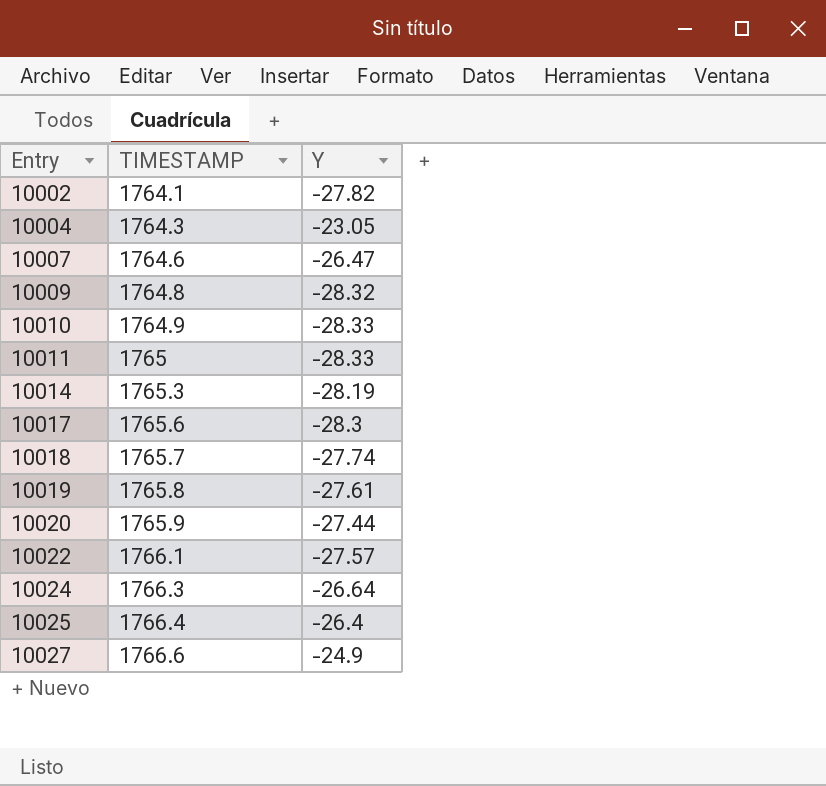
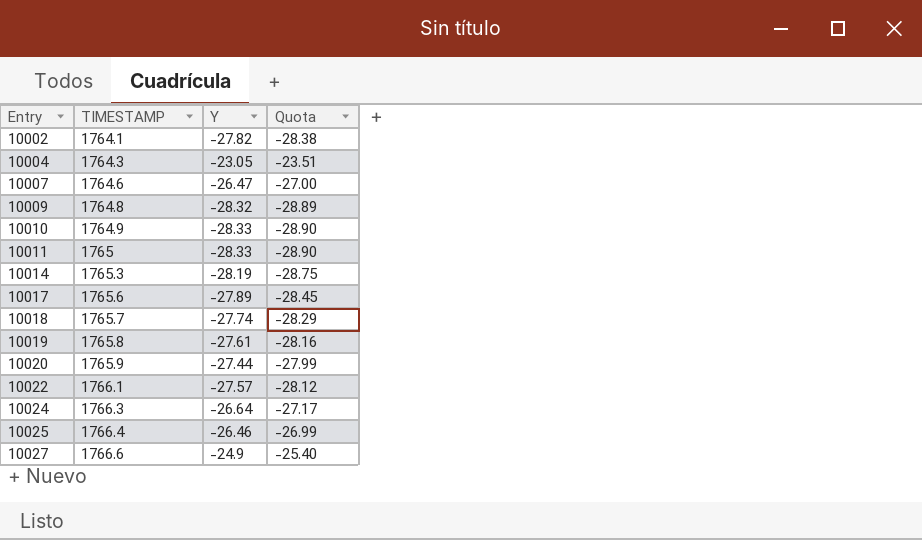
column Quota | formula: none -> [Y] * 1.02
10017 | Y: -28.3 -> -27.89
10025 | Y: -26.4 -> -26.46

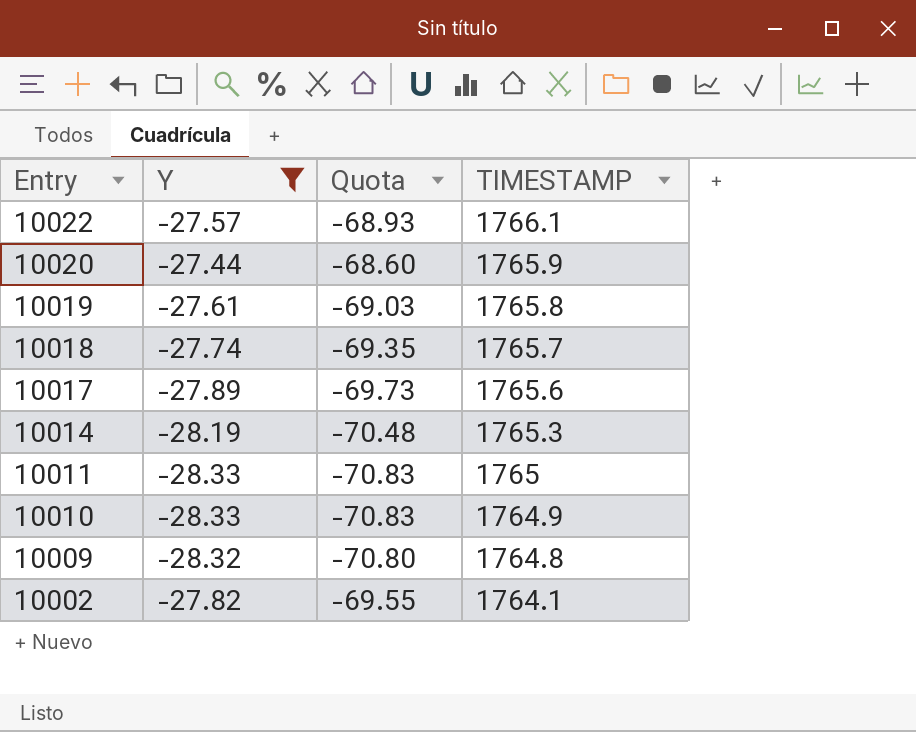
filter: none -> Y <= -27.44
row order: Entry ascending -> Entry descending
column Quota | formula: [Y] * 1.02 -> [Y] * 2.5
column TIMESTAMP | position: 2 -> 4

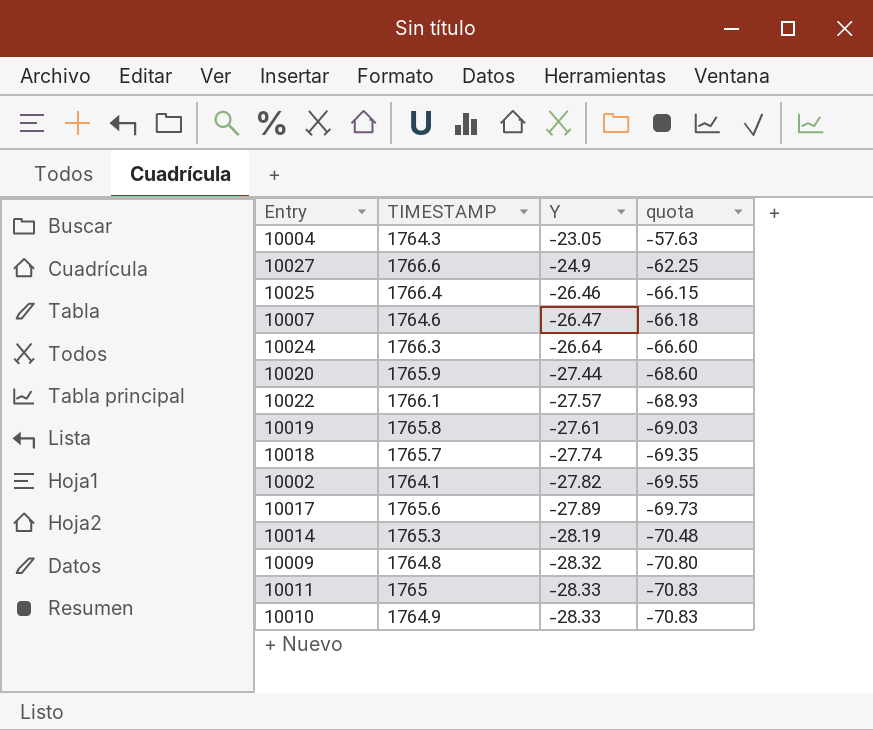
filter: Y <= -27.44 -> none
row order: Entry descending -> Y descending
column TIMESTAMP | position: 4 -> 2
column name: Quota -> quota

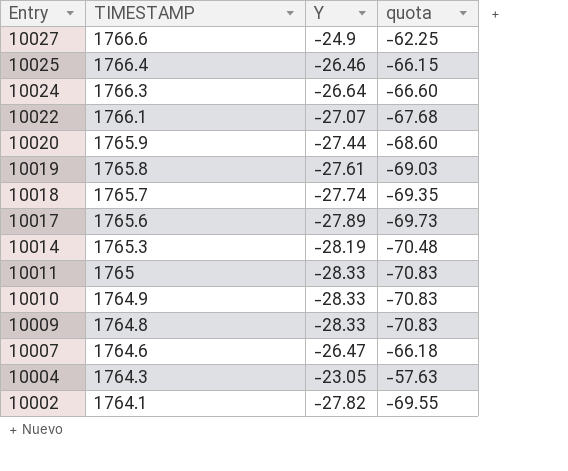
row order: Y descending -> Entry descending
10022 | Y: -27.57 -> -27.07
10022 | quota: -68.93 -> -67.68
10009 | Y: -28.32 -> -28.33
10009 | quota: -70.80 -> -70.83

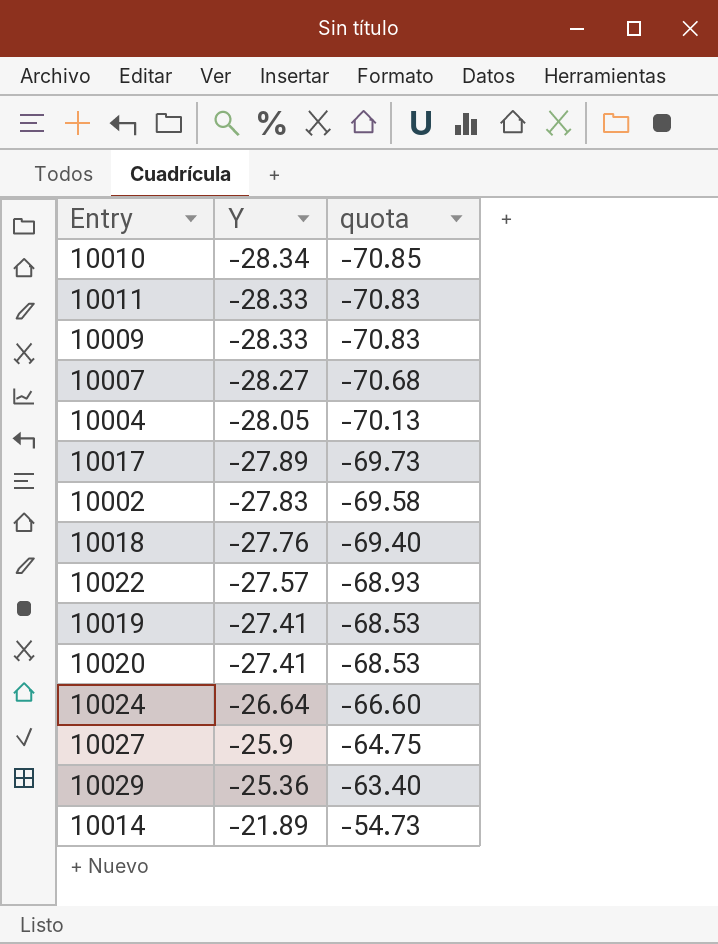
row order: Entry descending -> Y ascending
column TIMESTAMP | position: 2 -> none
row 10025: 1766.4 | -26.46 | -66.15 -> none
10010 | Y: -28.33 -> -28.34
10010 | quota: -70.83 -> -70.85
10007 | Y: -26.47 -> -28.27
10007 | quota: -66.18 -> -70.68
10004 | Y: -23.05 -> -28.05
10004 | quota: -57.63 -> -70.13
10002 | Y: -27.82 -> -27.83
10002 | quota: -69.55 -> -69.58
10018 | Y: -27.74 -> -27.76
10018 | quota: -69.35 -> -69.40
10022 | Y: -27.07 -> -27.57
10022 | quota: -67.68 -> -68.93
10019 | Y: -27.61 -> -27.41
10019 | quota: -69.03 -> -68.53
10020 | Y: -27.44 -> -27.41
10020 | quota: -68.60 -> -68.53
10027 | Y: -24.9 -> -25.9
10027 | quota: -62.25 -> -64.75
row 10029: none -> -25.36 | -63.40
10014 | Y: -28.19 -> -21.89
10014 | quota: -70.48 -> -54.73

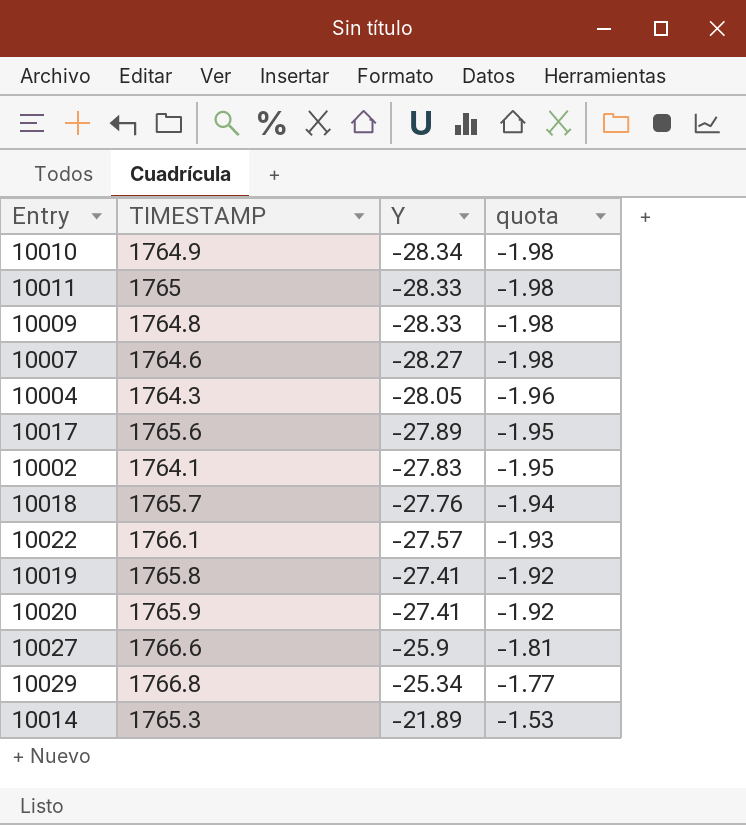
column TIMESTAMP | position: none -> 2
column quota | formula: [Y] * 2.5 -> [Y] * 0.07
row 10024: -26.64 | -66.60 -> none
10029 | Y: -25.36 -> -25.34

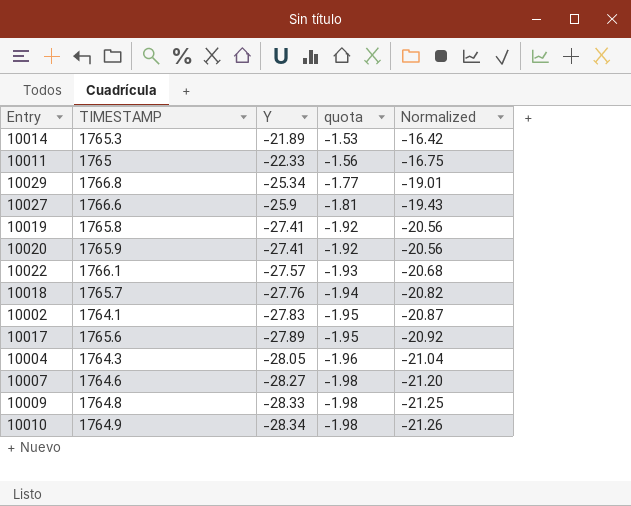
row order: Y ascending -> Y descending
column Normalized | formula: none -> [Y] * 0.75
10011 | Y: -28.33 -> -22.33
10011 | quota: -1.98 -> -1.56

